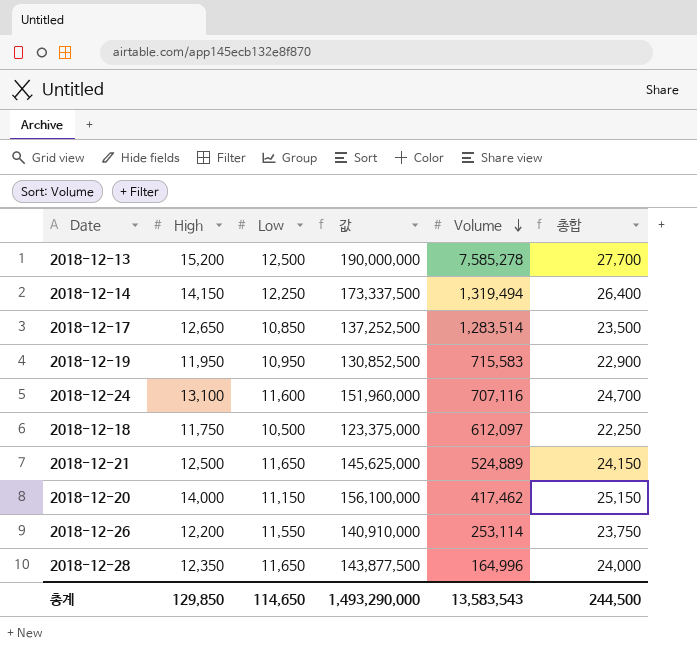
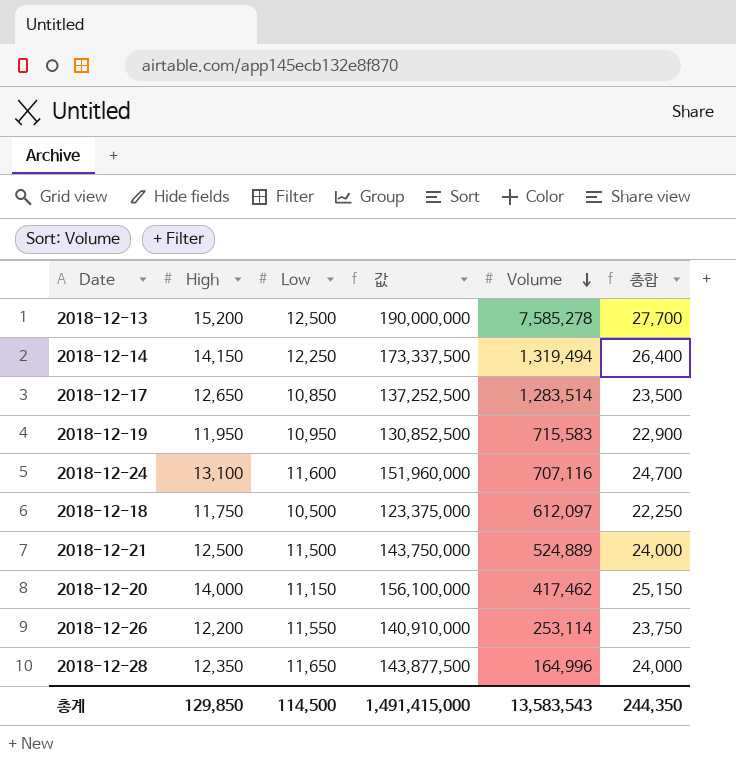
2018-12-21 | Low: 11,650 -> 11,500
2018-12-21 | 값: 145,625,000 -> 143,750,000
2018-12-21 | 총합: 24,150 -> 24,000
총계 | Low: 114,650 -> 114,500
총계 | 값: 1,493,290,000 -> 1,491,415,000
총계 | 총합: 244,500 -> 244,350

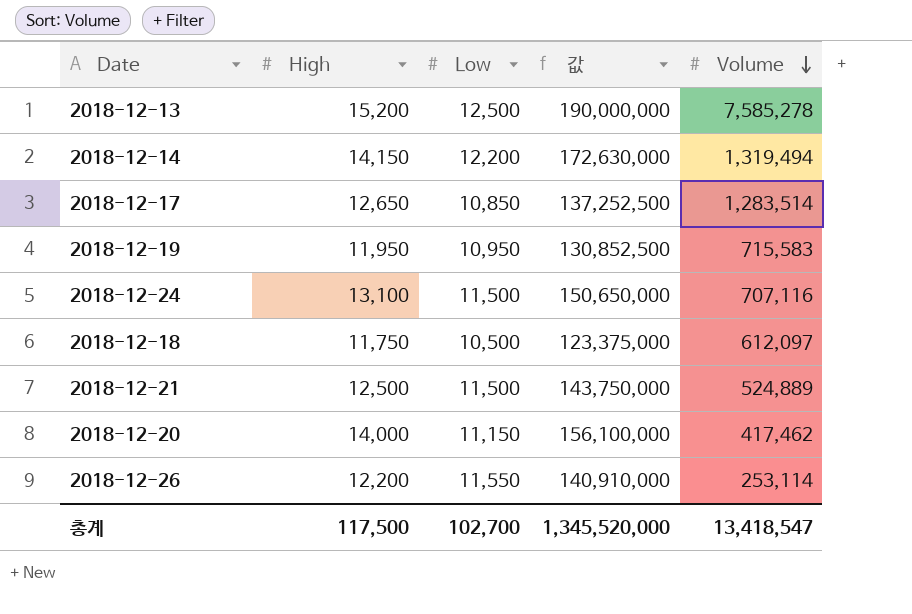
column 총합 | formula: [High] + [Low] -> none
row 2018-12-28: 12,350 | 11,650 | 143,877,500 | 164,996 | 24,000 -> none
2018-12-14 | Low: 12,250 -> 12,200
2018-12-14 | 값: 173,337,500 -> 172,630,000
2018-12-24 | Low: 11,600 -> 11,500
2018-12-24 | 값: 151,960,000 -> 150,650,000
총계 | High: 129,850 -> 117,500
총계 | Low: 114,500 -> 102,700
총계 | 값: 1,491,415,000 -> 1,345,520,000
총계 | Volume: 13,583,543 -> 13,418,547

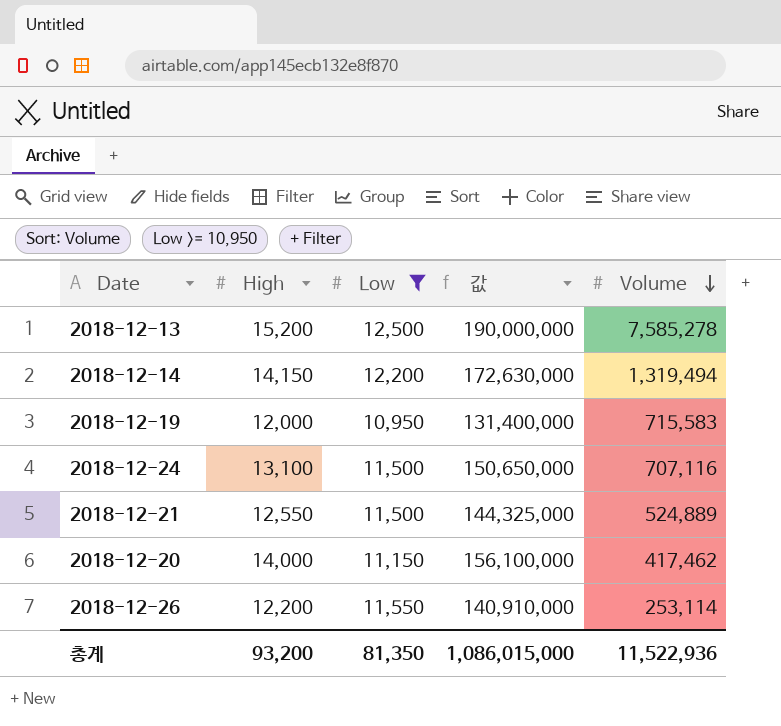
filter: none -> Low >= 10,950
2018-12-19 | High: 11,950 -> 12,000
2018-12-19 | 값: 130,852,500 -> 131,400,000
2018-12-21 | High: 12,500 -> 12,550
2018-12-21 | 값: 143,750,000 -> 144,325,000
총계 | High: 117,500 -> 93,200
총계 | Low: 102,700 -> 81,350
총계 | 값: 1,345,520,000 -> 1,086,015,000
총계 | Volume: 13,418,547 -> 11,522,936

